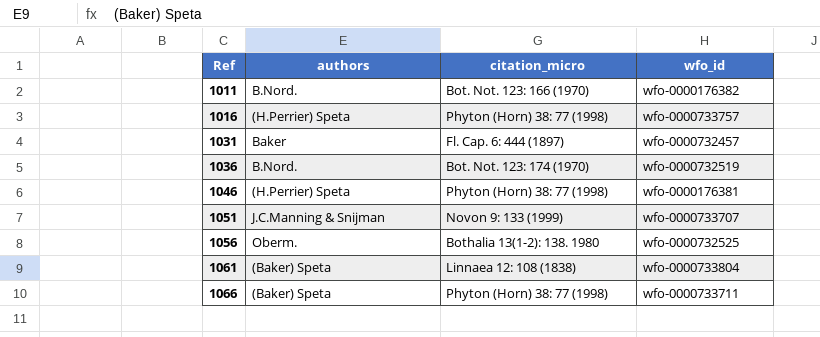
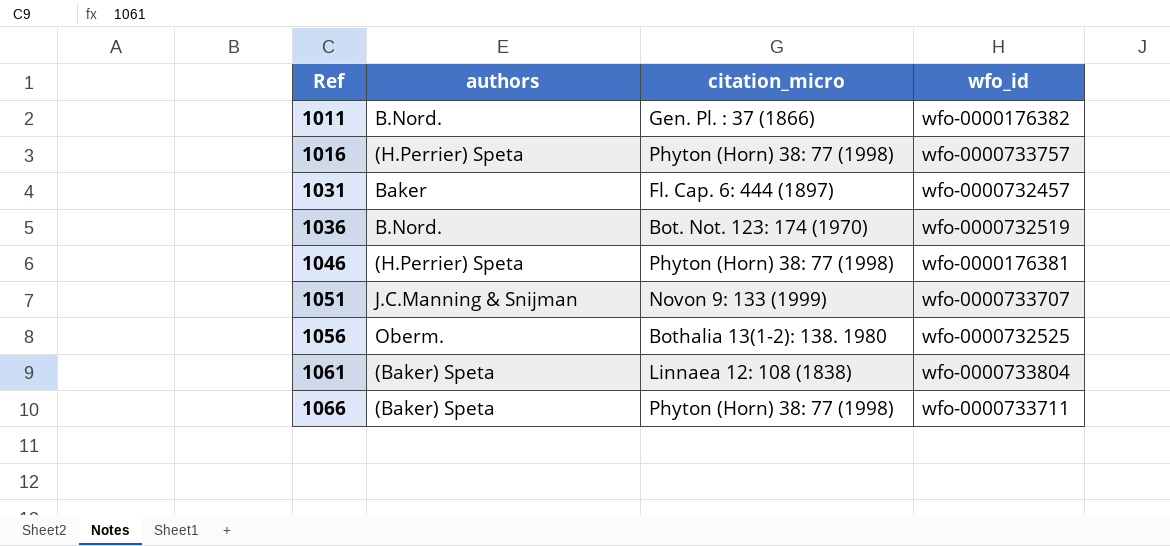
1011 | citation_micro: Bot. Not. 123: 166 (1970) -> Gen. Pl. : 37 (1866)

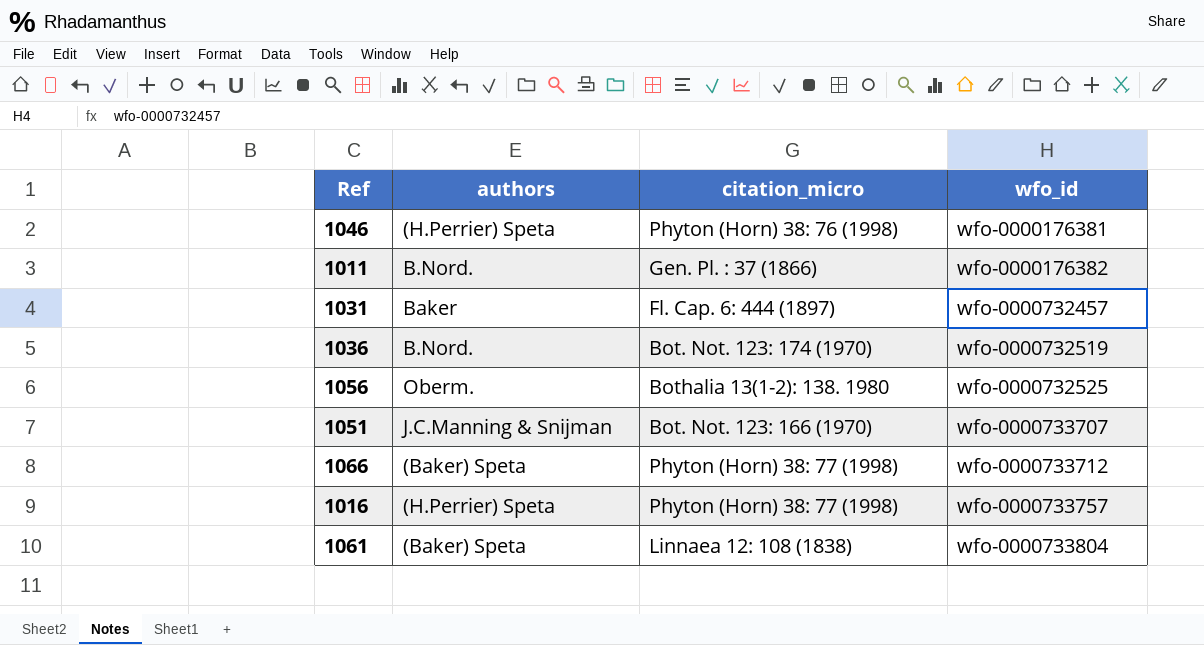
row order: Ref ascending -> wfo_id ascending
1046 | citation_micro: Phyton (Horn) 38: 77 (1998) -> Phyton (Horn) 38: 76 (1998)
1051 | citation_micro: Novon 9: 133 (1999) -> Bot. Not. 123: 166 (1970)
1066 | wfo_id: wfo-0000733711 -> wfo-0000733712

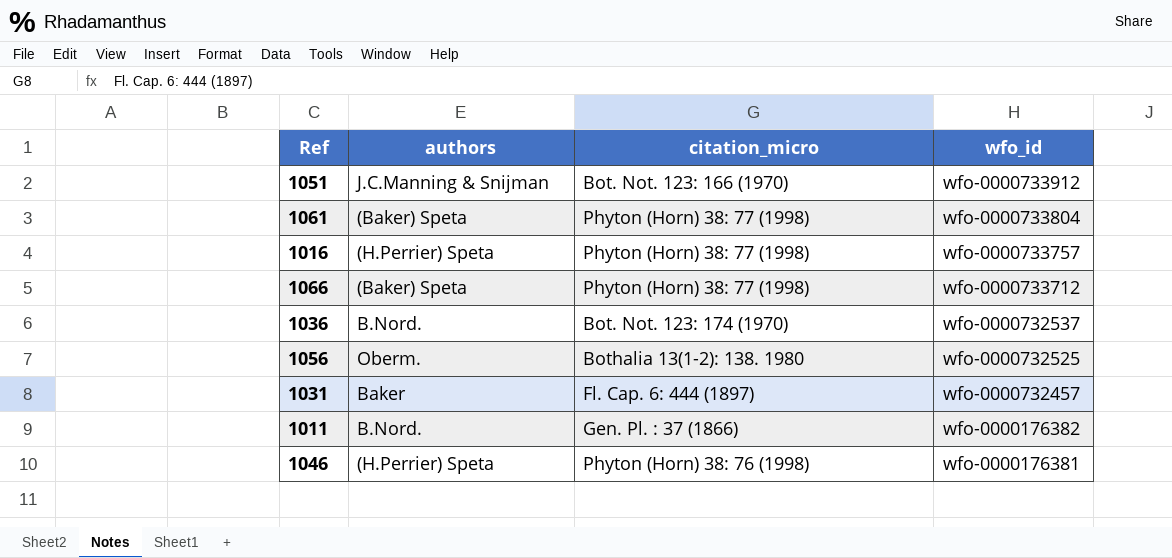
row order: wfo_id ascending -> wfo_id descending
1051 | wfo_id: wfo-0000733707 -> wfo-0000733912
1061 | citation_micro: Linnaea 12: 108 (1838) -> Phyton (Horn) 38: 77 (1998)
1036 | wfo_id: wfo-0000732519 -> wfo-0000732537

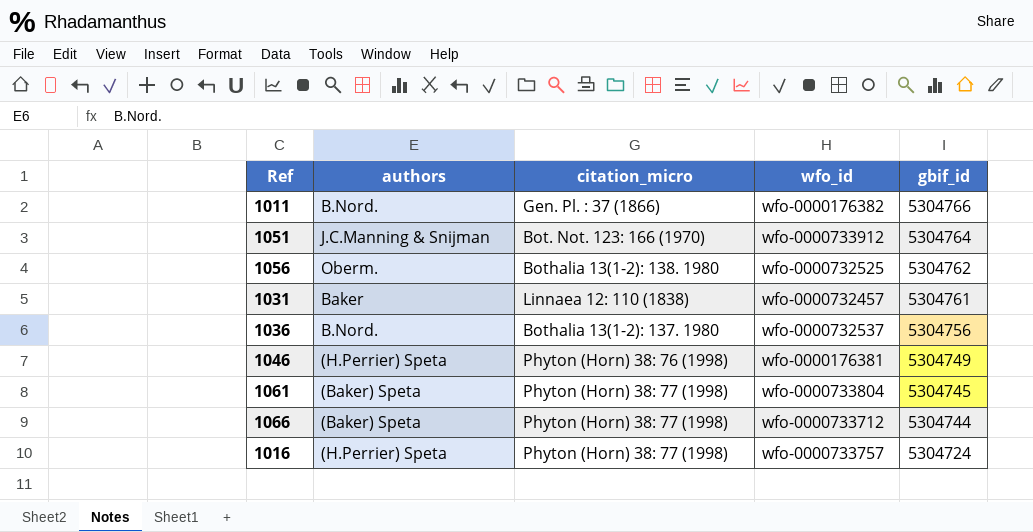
row order: wfo_id descending -> gbif_id descending
column gbif_id | position: none -> 5
1031 | citation_micro: Fl. Cap. 6: 444 (1897) -> Linnaea 12: 110 (1838)
1036 | citation_micro: Bot. Not. 123: 174 (1970) -> Bothalia 13(1-2): 137. 1980

